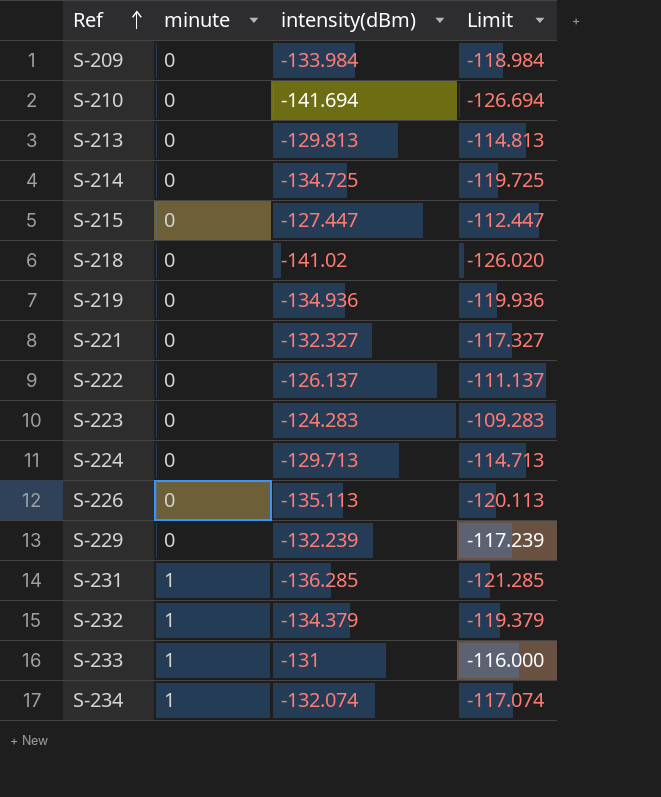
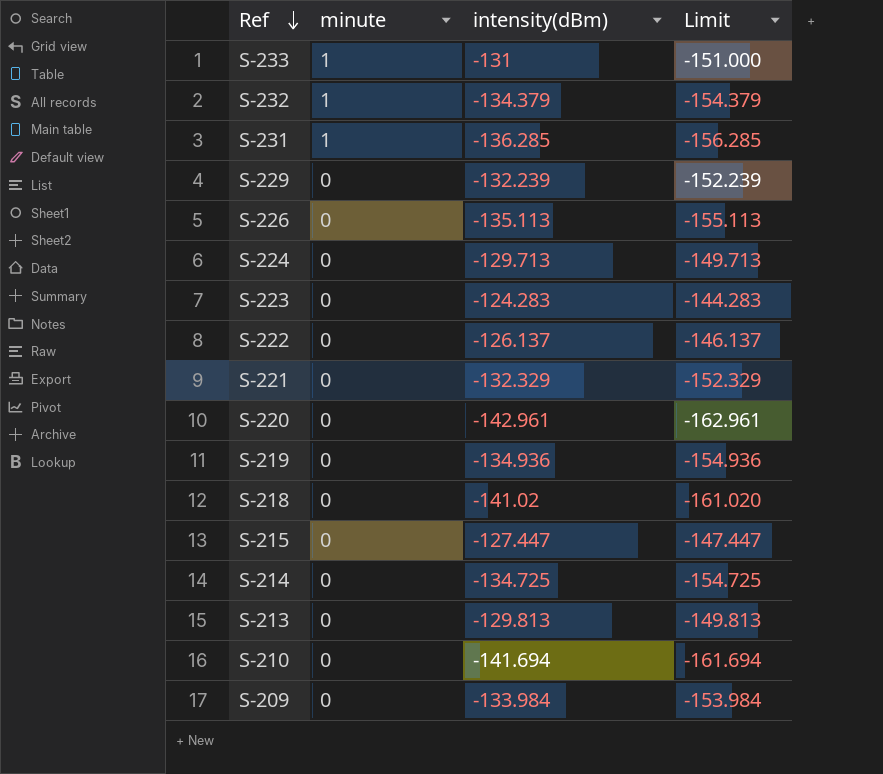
row order: Ref ascending -> Ref descending
column Limit | formula: [intensity(dBm)] + 15 -> [intensity(dBm)] - 20
row S-234: 1 | -132.074 | -117.074 -> none
S-221 | intensity(dBm): -132.327 -> -132.329
row S-220: none -> 0 | -142.961 | -162.961

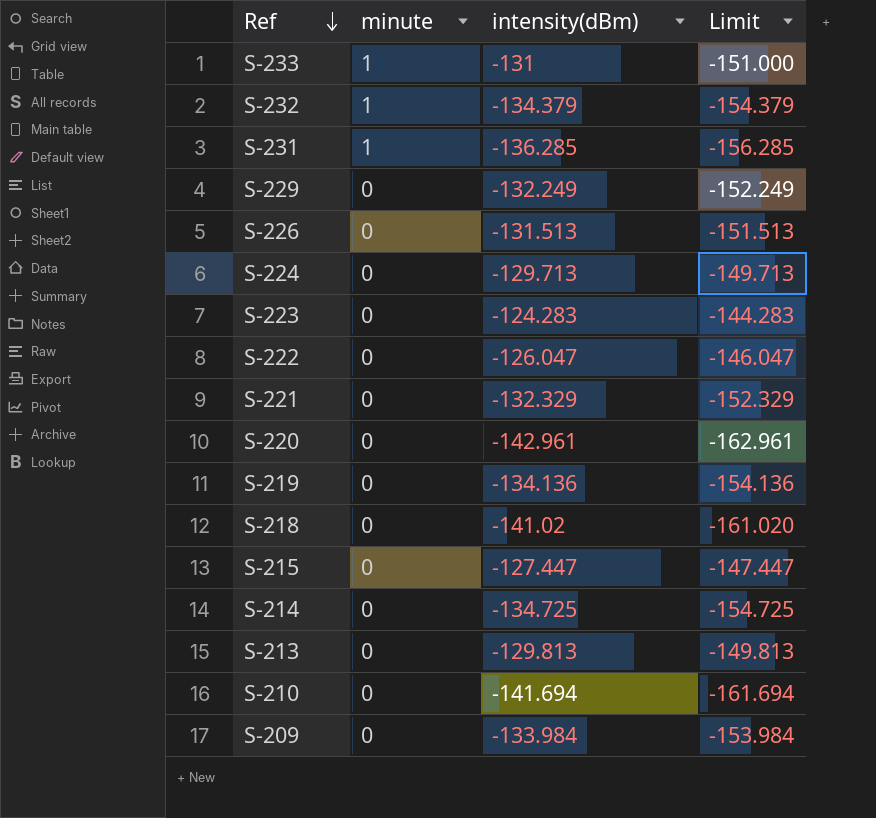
S-229 | intensity(dBm): -132.239 -> -132.249
S-229 | Limit: -152.239 -> -152.249
S-226 | intensity(dBm): -135.113 -> -131.513
S-226 | Limit: -155.113 -> -151.513
S-222 | intensity(dBm): -126.137 -> -126.047
S-222 | Limit: -146.137 -> -146.047
S-219 | intensity(dBm): -134.936 -> -134.136
S-219 | Limit: -154.936 -> -154.136

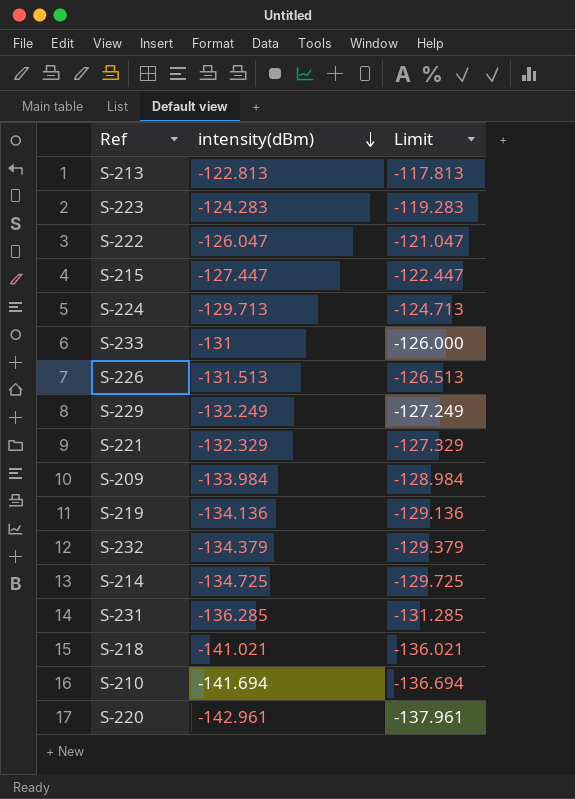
row order: Ref descending -> intensity(dBm) descending
column minute | position: 2 -> none
column Limit | formula: [intensity(dBm)] - 20 -> [intensity(dBm)] + 5
S-213 | intensity(dBm): -129.813 -> -122.813
S-218 | intensity(dBm): -141.02 -> -141.021

